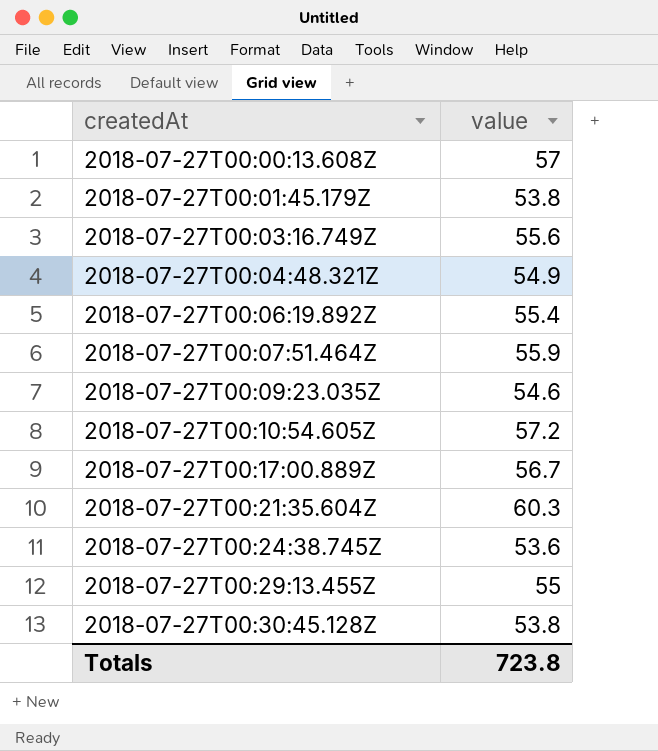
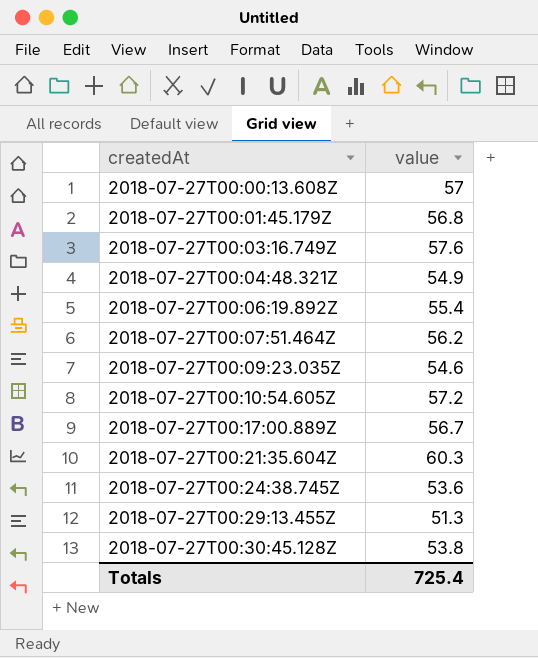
2018-07-27T00:01:45.179Z | value: 53.8 -> 56.8
2018-07-27T00:03:16.749Z | value: 55.6 -> 57.6
2018-07-27T00:07:51.464Z | value: 55.9 -> 56.2
2018-07-27T00:29:13.455Z | value: 55 -> 51.3
Totals | value: 723.8 -> 725.4

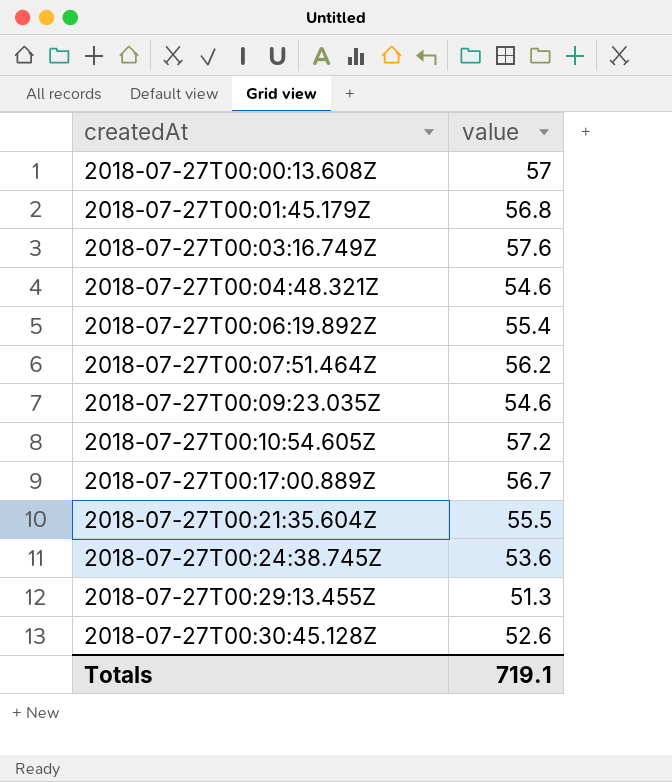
2018-07-27T00:04:48.321Z | value: 54.9 -> 54.6
2018-07-27T00:21:35.604Z | value: 60.3 -> 55.5
2018-07-27T00:30:45.128Z | value: 53.8 -> 52.6
Totals | value: 725.4 -> 719.1

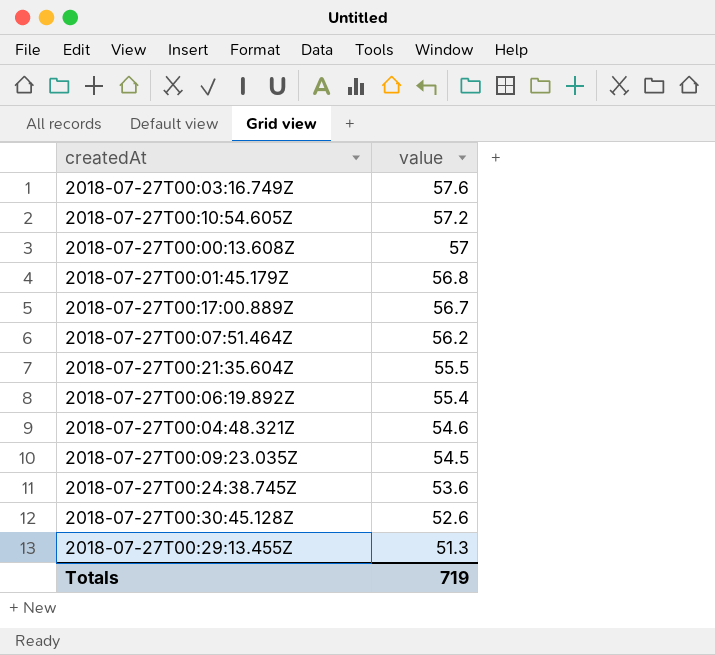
row order: createdAt ascending -> value descending
2018-07-27T00:09:23.035Z | value: 54.6 -> 54.5
Totals | value: 719.1 -> 719

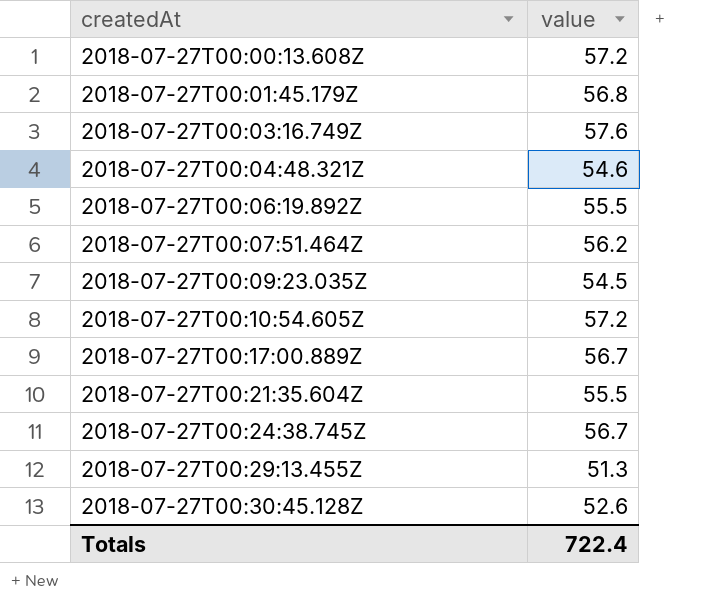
row order: value descending -> createdAt ascending
2018-07-27T00:00:13.608Z | value: 57 -> 57.2
2018-07-27T00:06:19.892Z | value: 55.4 -> 55.5
2018-07-27T00:24:38.745Z | value: 53.6 -> 56.7
Totals | value: 719 -> 722.4

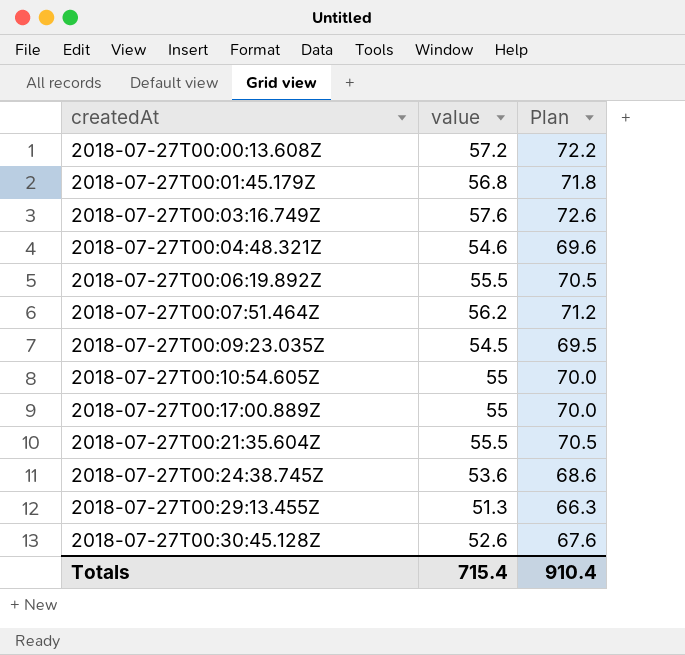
column Plan | formula: none -> [value] + 15
2018-07-27T00:10:54.605Z | value: 57.2 -> 55
2018-07-27T00:17:00.889Z | value: 56.7 -> 55
2018-07-27T00:24:38.745Z | value: 56.7 -> 53.6
Totals | value: 722.4 -> 715.4

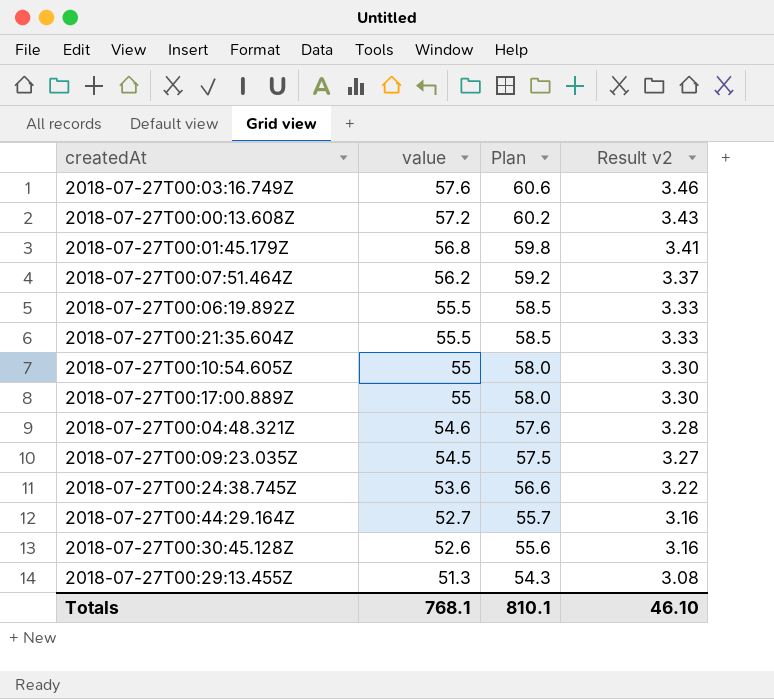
row order: createdAt ascending -> value descending
column Plan | formula: [value] + 15 -> [value] + 3
column Result v2 | formula: none -> [value] * 0.06
row 2018-07-27T00:44:29.164Z: none -> 52.7 | 55.7 | 3.16
Totals | value: 715.4 -> 768.1
Totals | Plan: 910.4 -> 810.1

